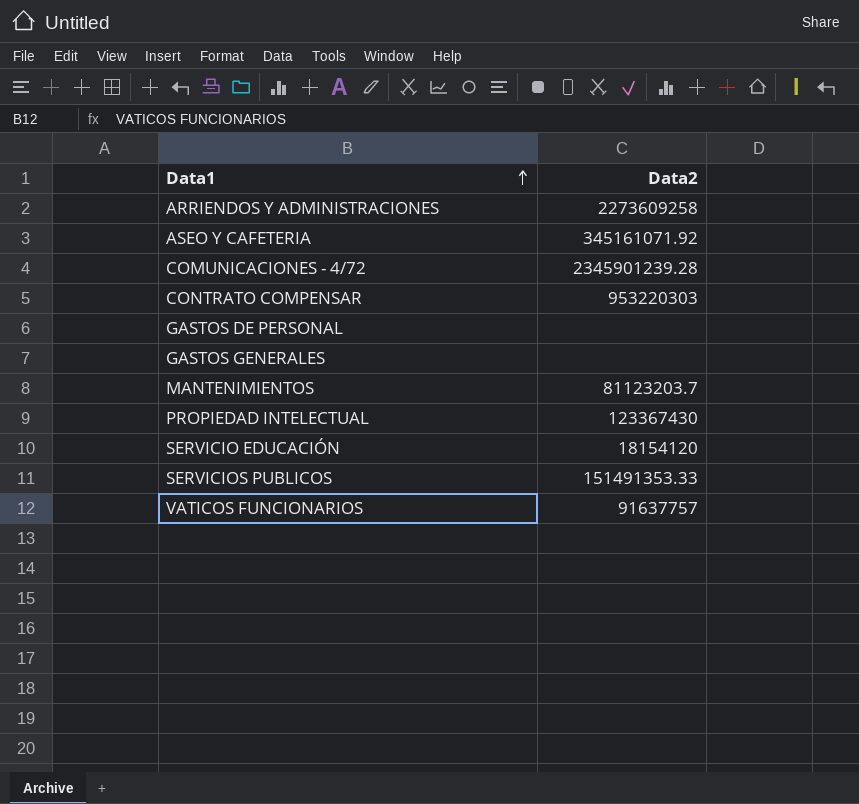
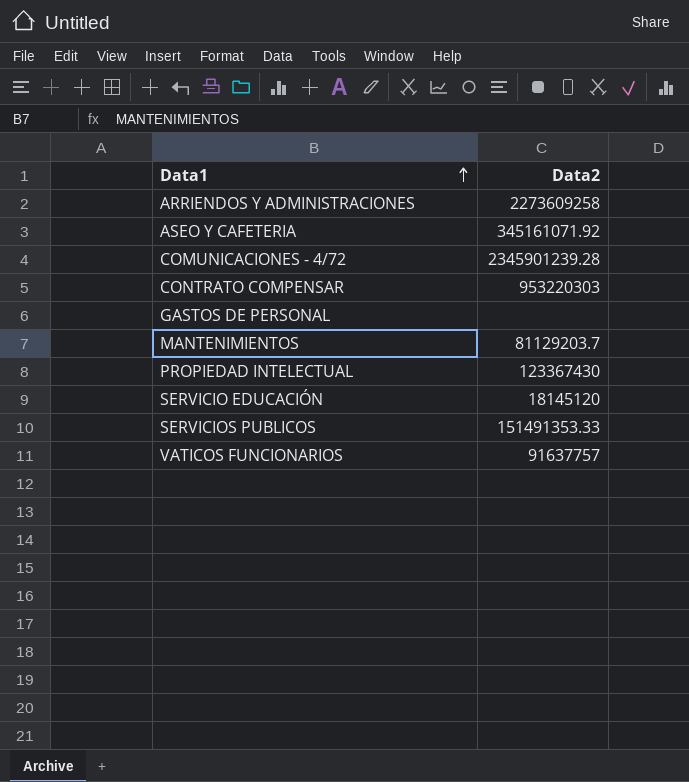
row GASTOS GENERALES: none -> none
MANTENIMIENTOS | Data2: 81123203.7 -> 81129203.7
SERVICIO EDUCACIÓN | Data2: 18154120 -> 18145120

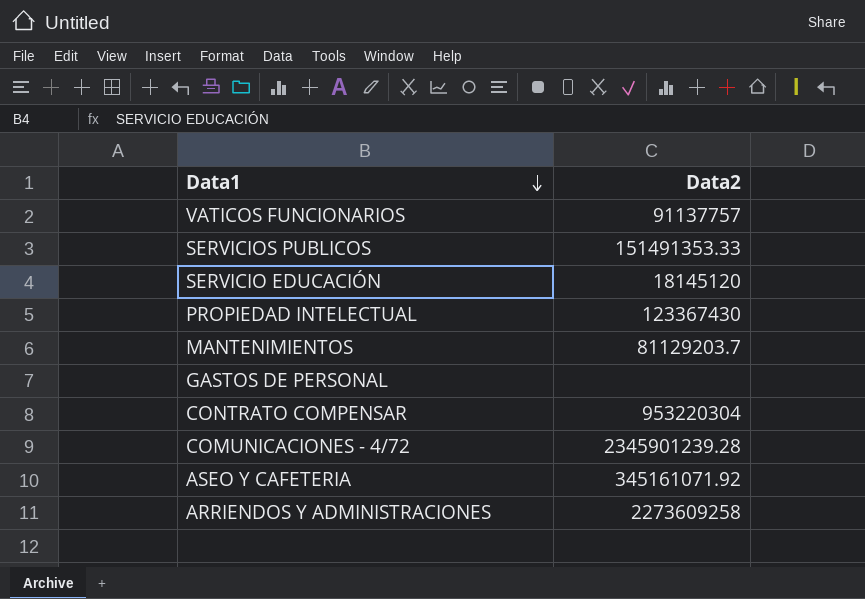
row order: Data1 ascending -> Data1 descending
VATICOS FUNCIONARIOS | Data2: 91637757 -> 91137757
CONTRATO COMPENSAR | Data2: 953220303 -> 953220304

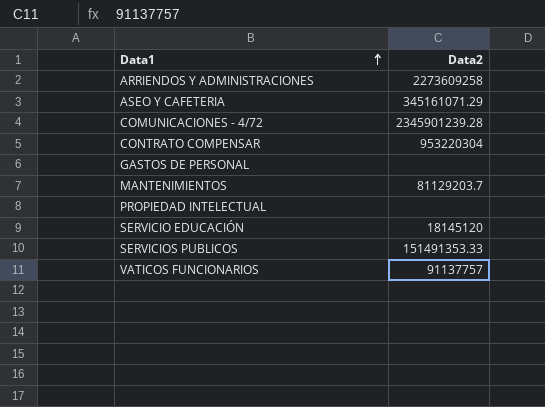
row order: Data1 descending -> Data1 ascending
ASEO Y CAFETERIA | Data2: 345161071.92 -> 345161071.29
PROPIEDAD INTELECTUAL | Data2: 123367430 -> none

